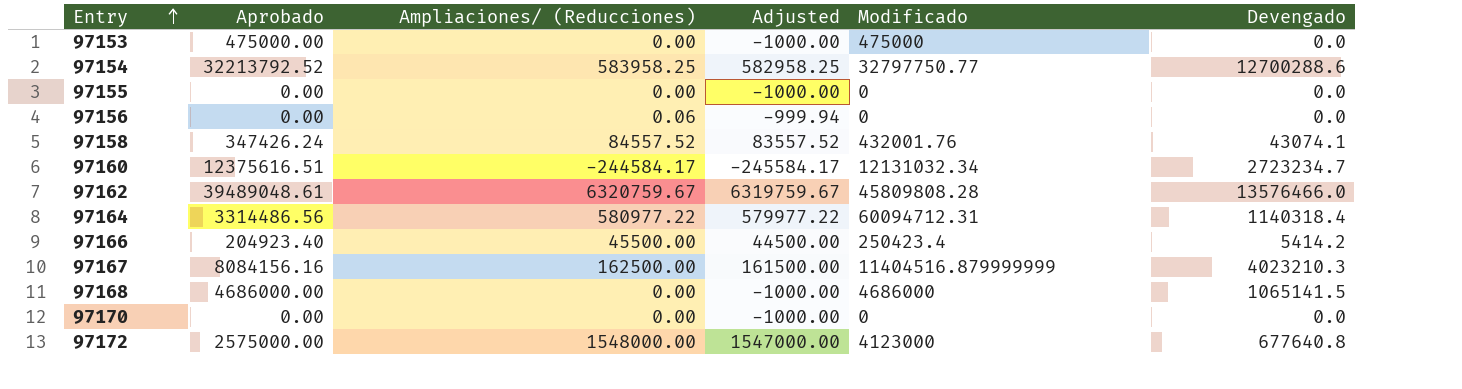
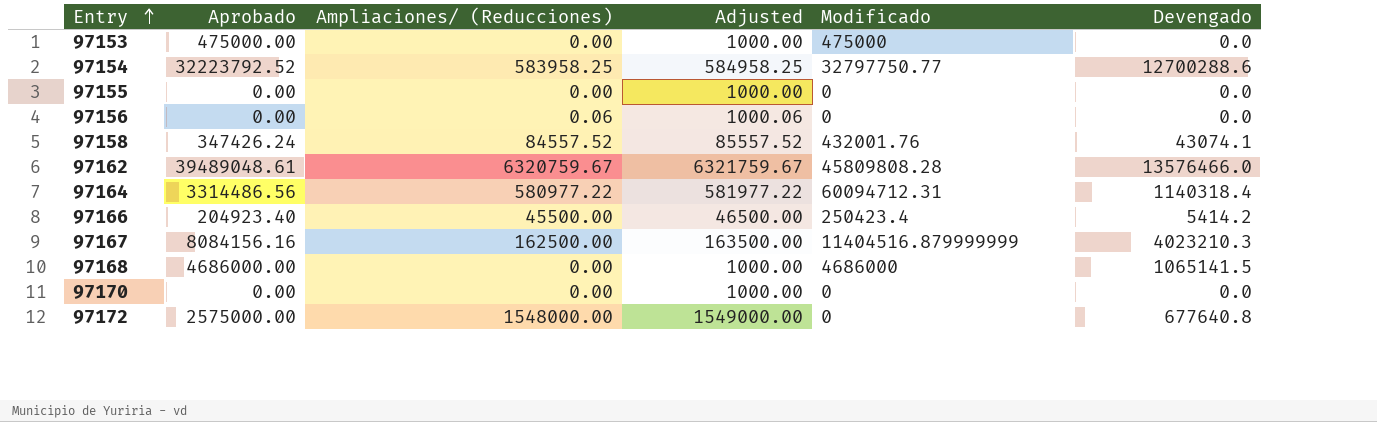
column Adjusted | formula: [Ampliaciones/ (Reducciones)] - 1000 -> [Ampliaciones/ (Reducciones)] + 1000
row 97160: 12375616.51 | -244584.17 | -245584.17 | 12131032.34 | 2723234.7 -> none
97154 | Aprobado: 32213792.52 -> 32223792.52
97172 | Modificado: 4123000 -> 0

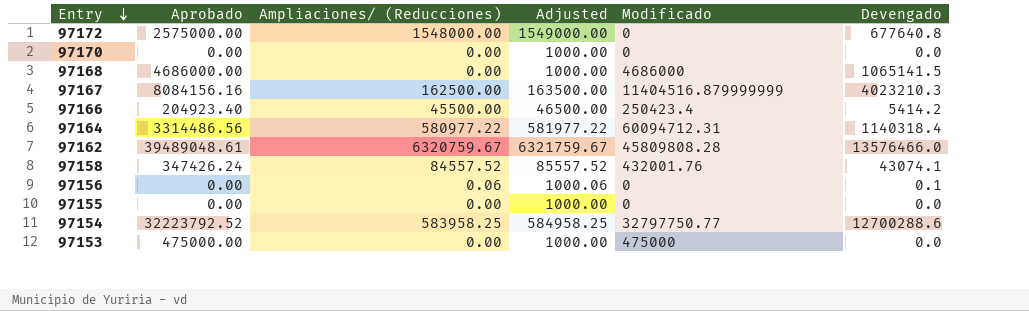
row order: Entry ascending -> Entry descending
97156 | Devengado: 0.0 -> 0.1

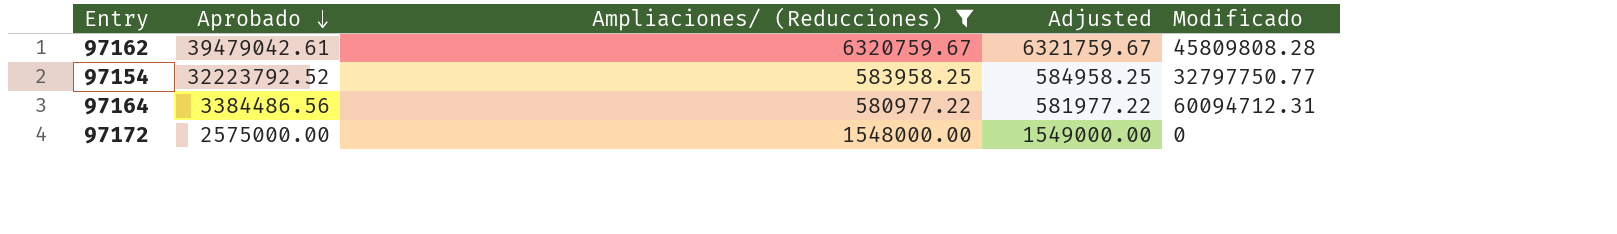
filter: none -> Ampliaciones/ (Reducciones) >= 580977.22
row order: Entry descending -> Aprobado descending
column Devengado | position: 6 -> none
97162 | Aprobado: 39489048.61 -> 39479042.61
97164 | Aprobado: 3314486.56 -> 3384486.56

